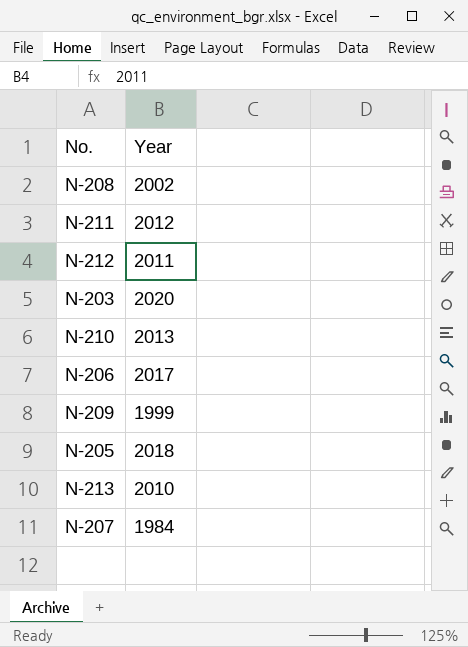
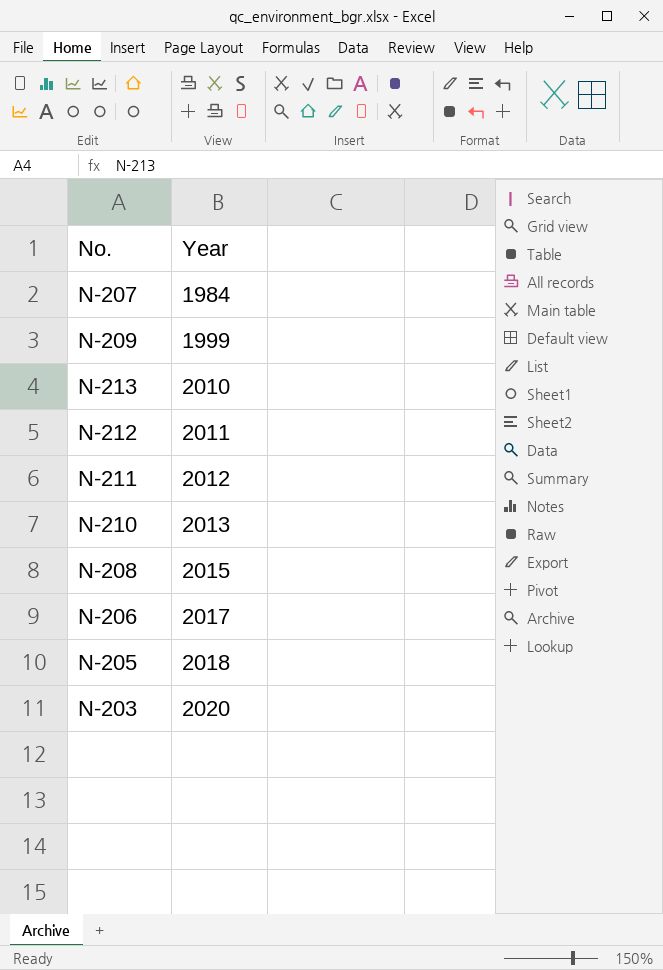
row order: none -> Year ascending
N-208 | Year: 2002 -> 2015

